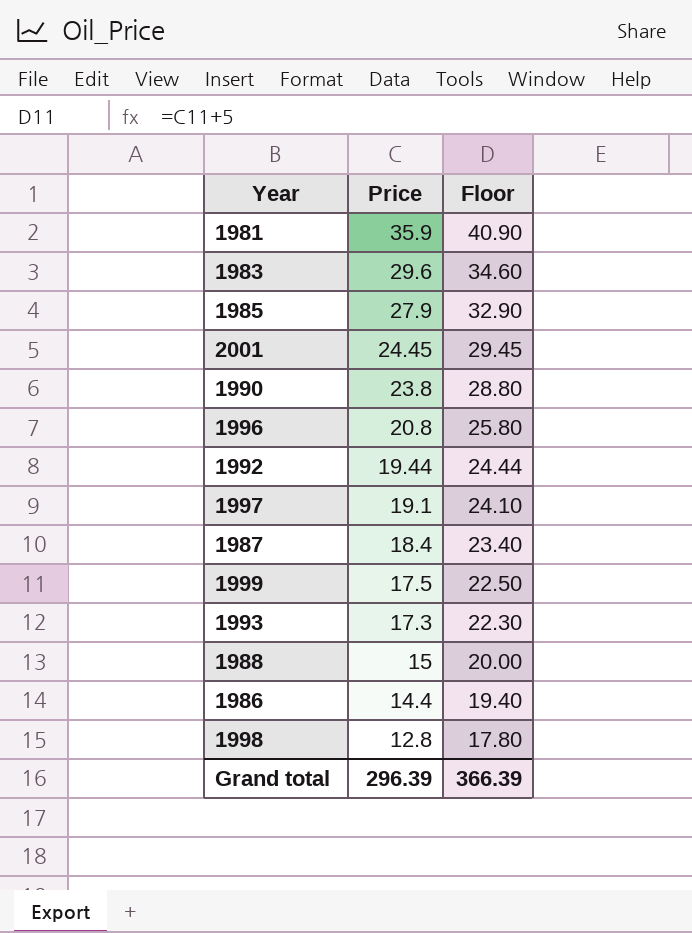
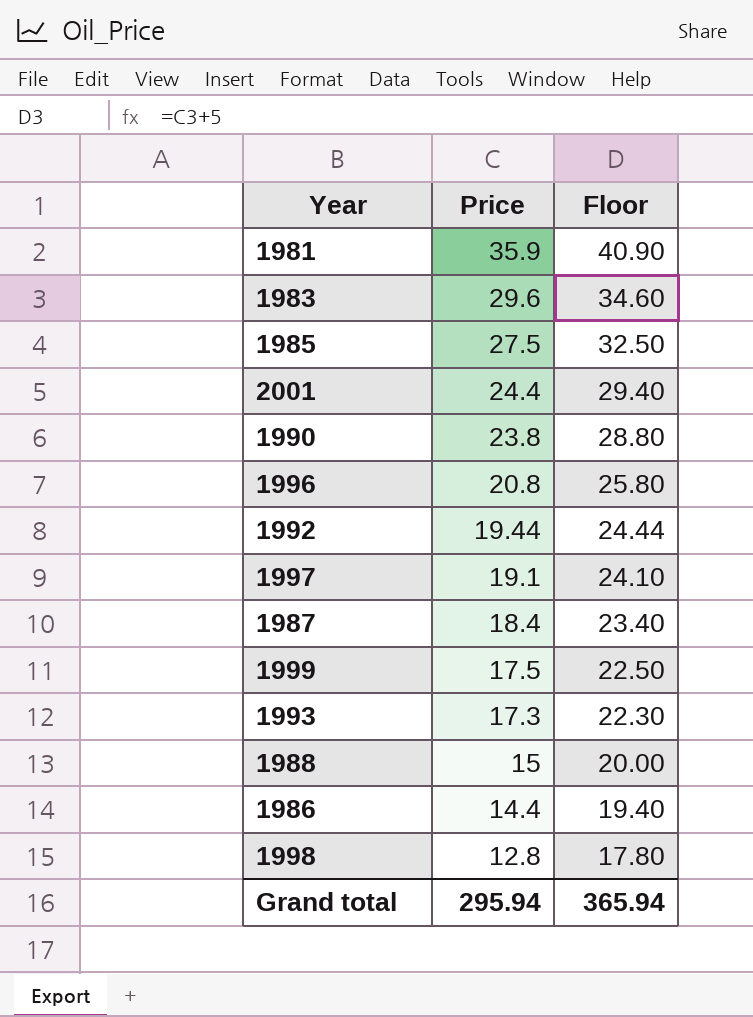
1985 | Price: 27.9 -> 27.5
1985 | Floor: 32.90 -> 32.50
2001 | Price: 24.45 -> 24.4
2001 | Floor: 29.45 -> 29.40
Grand total | Price: 296.39 -> 295.94
Grand total | Floor: 366.39 -> 365.94

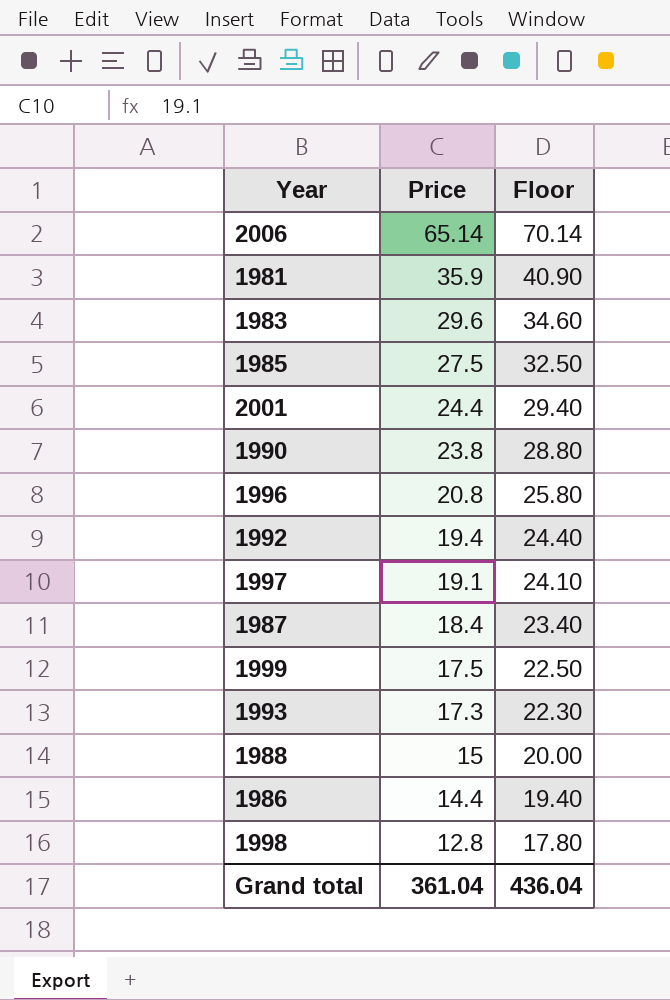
row 2006: none -> 65.14 | 70.14
1992 | Price: 19.44 -> 19.4
1992 | Floor: 24.44 -> 24.40
Grand total | Price: 295.94 -> 361.04
Grand total | Floor: 365.94 -> 436.04

